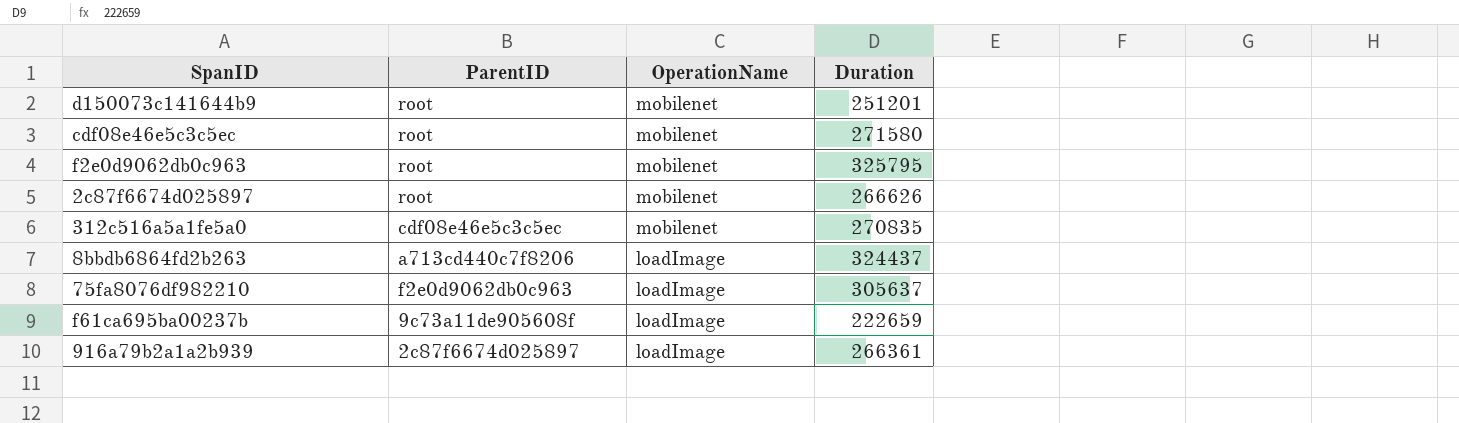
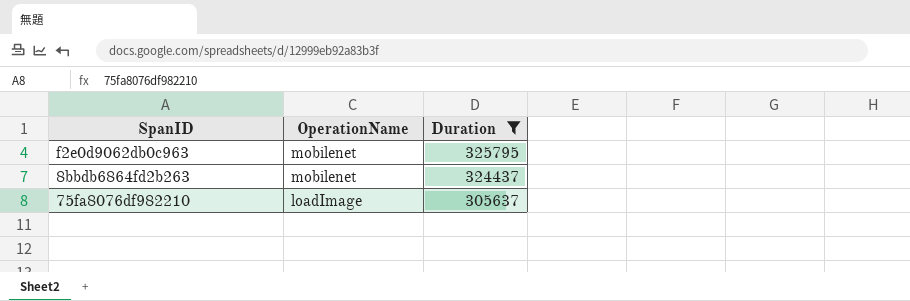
filter: none -> Duration >= 305637
column ParentID | position: 2 -> none
8bbdb6864fd2b263 | OperationName: loadImage -> mobilenet

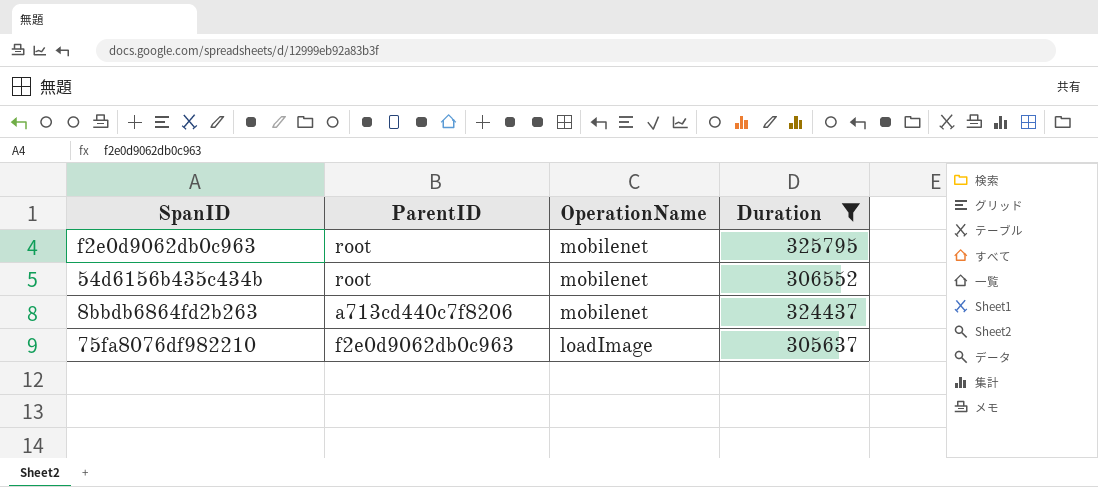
column ParentID | position: none -> 2
row 54d6156b435c434b: none -> root | mobilenet | 306552

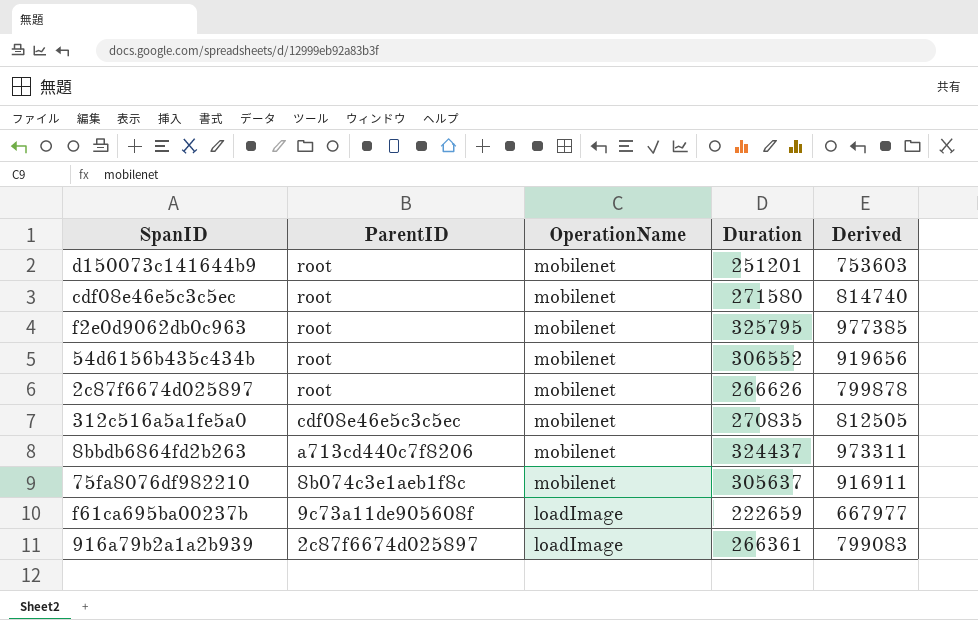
filter: Duration >= 305637 -> none
column Derived | formula: none -> [Duration] * 3
75fa8076df982210 | ParentID: f2e0d9062db0c963 -> 8b074c3e1aeb1f8c
75fa8076df982210 | OperationName: loadImage -> mobilenet

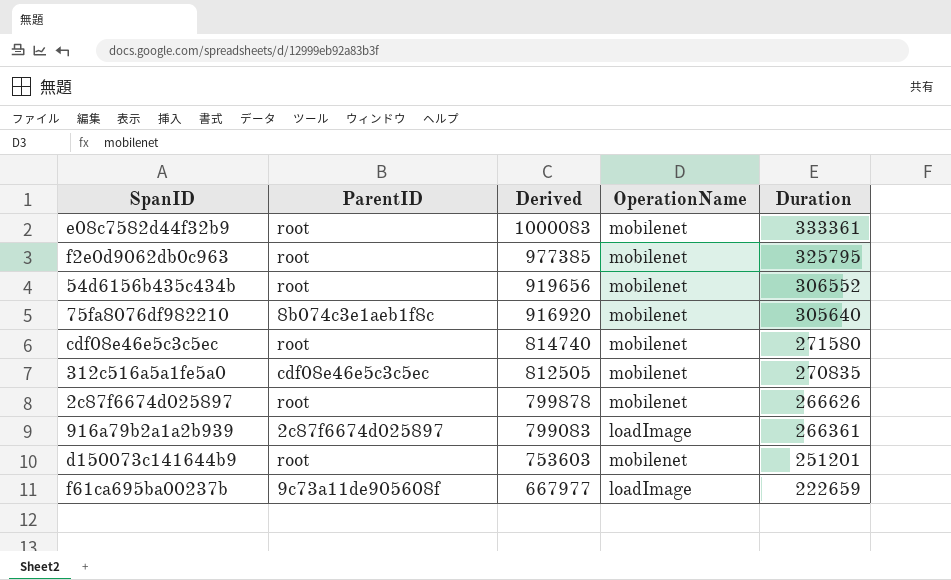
row order: OperationName descending -> Derived descending
column Derived | position: 5 -> 3
row 8bbdb6864fd2b263: a713cd440c7f8206 | mobilenet | 324437 | 973311 -> none
row e08c7582d44f32b9: none -> root | 1000083 | mobilenet | 333361
75fa8076df982210 | Derived: 916911 -> 916920
75fa8076df982210 | Duration: 305637 -> 305640

